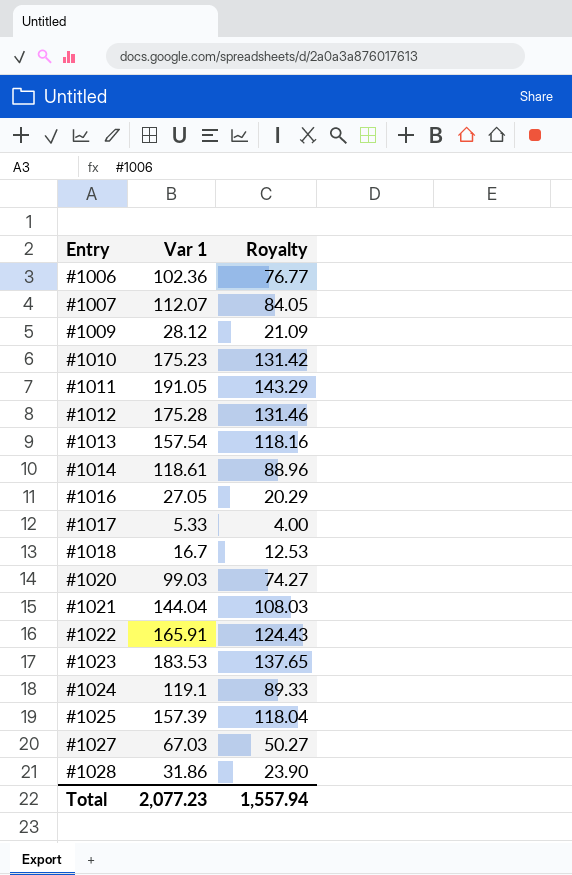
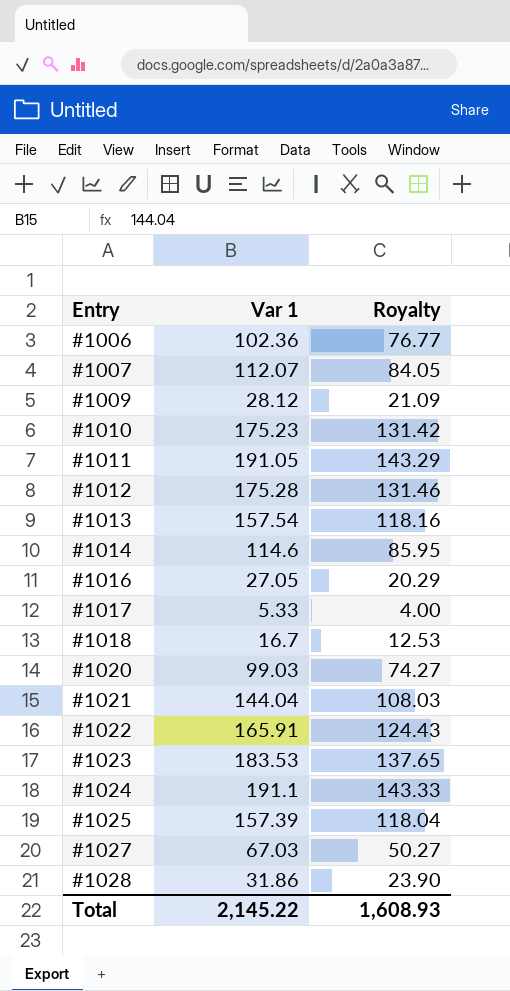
#1014 | Var 1: 118.61 -> 114.6
#1014 | Royalty: 88.96 -> 85.95
#1024 | Var 1: 119.1 -> 191.1
#1024 | Royalty: 89.33 -> 143.33
Total | Var 1: 2,077.23 -> 2,145.22
Total | Royalty: 1,557.94 -> 1,608.93

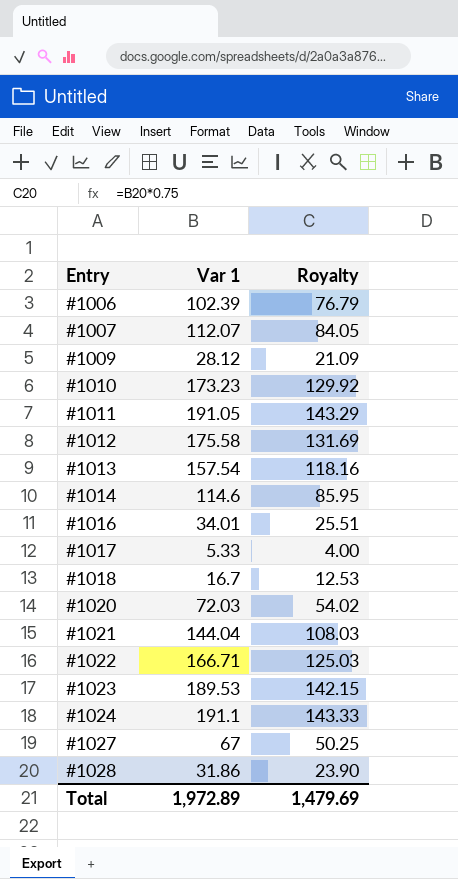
row #1025: 157.39 | 118.04 -> none
#1006 | Var 1: 102.36 -> 102.39
#1006 | Royalty: 76.77 -> 76.79
#1010 | Var 1: 175.23 -> 173.23
#1010 | Royalty: 131.42 -> 129.92
#1012 | Var 1: 175.28 -> 175.58
#1012 | Royalty: 131.46 -> 131.69
#1016 | Var 1: 27.05 -> 34.01
#1016 | Royalty: 20.29 -> 25.51
#1020 | Var 1: 99.03 -> 72.03
#1020 | Royalty: 74.27 -> 54.02
#1022 | Var 1: 165.91 -> 166.71
#1022 | Royalty: 124.43 -> 125.03
#1023 | Var 1: 183.53 -> 189.53
#1023 | Royalty: 137.65 -> 142.15
#1027 | Var 1: 67.03 -> 67
#1027 | Royalty: 50.27 -> 50.25
Total | Var 1: 2,145.22 -> 1,972.89
Total | Royalty: 1,608.93 -> 1,479.69

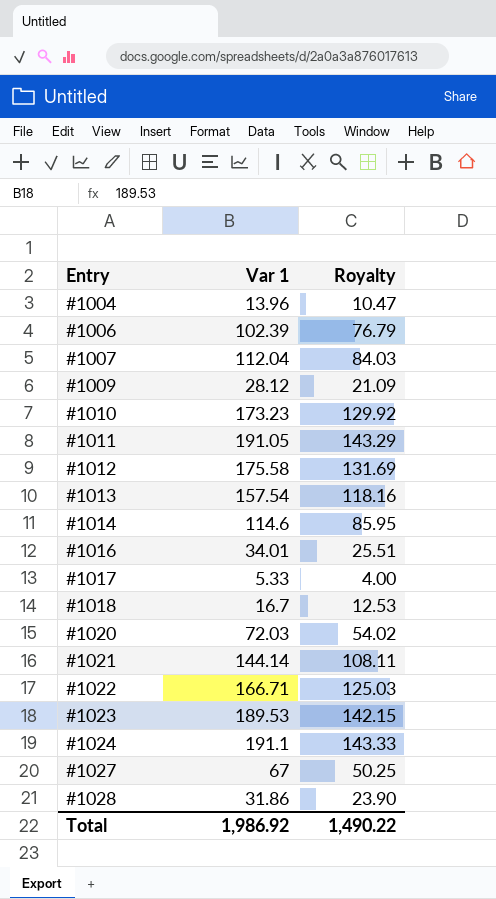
row #1004: none -> 13.96 | 10.47
#1007 | Var 1: 112.07 -> 112.04
#1007 | Royalty: 84.05 -> 84.03
#1021 | Var 1: 144.04 -> 144.14
#1021 | Royalty: 108.03 -> 108.11
Total | Var 1: 1,972.89 -> 1,986.92
Total | Royalty: 1,479.69 -> 1,490.22

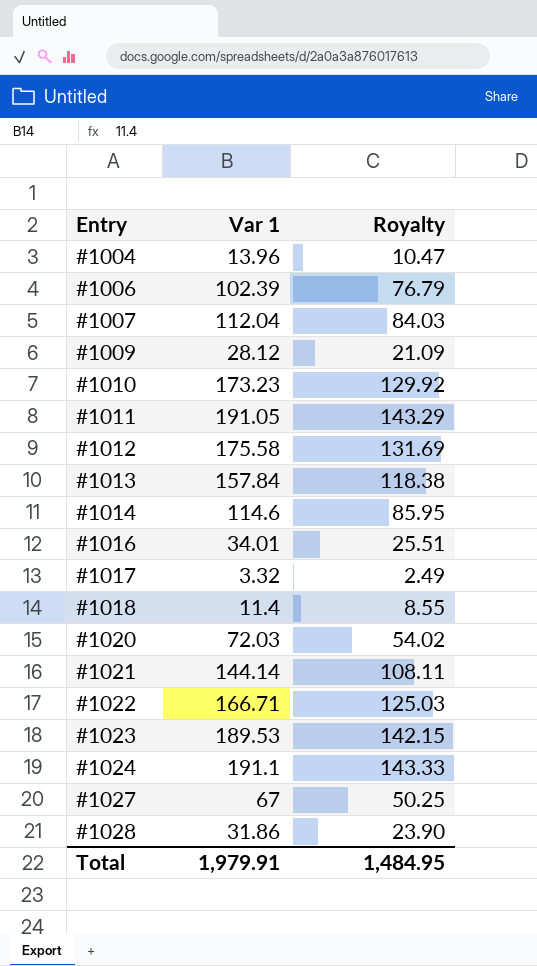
#1013 | Var 1: 157.54 -> 157.84
#1013 | Royalty: 118.16 -> 118.38
#1017 | Var 1: 5.33 -> 3.32
#1017 | Royalty: 4.00 -> 2.49
#1018 | Var 1: 16.7 -> 11.4
#1018 | Royalty: 12.53 -> 8.55
Total | Var 1: 1,986.92 -> 1,979.91
Total | Royalty: 1,490.22 -> 1,484.95

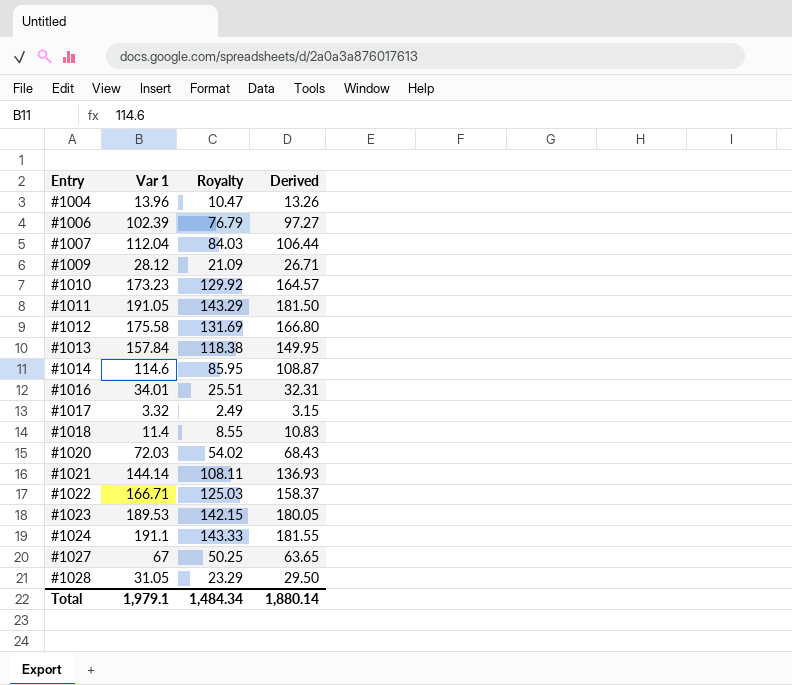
column Derived | formula: none -> [Var 1] * 0.95
#1028 | Var 1: 31.86 -> 31.05
#1028 | Royalty: 23.90 -> 23.29
Total | Var 1: 1,979.91 -> 1,979.1
Total | Royalty: 1,484.95 -> 1,484.34

